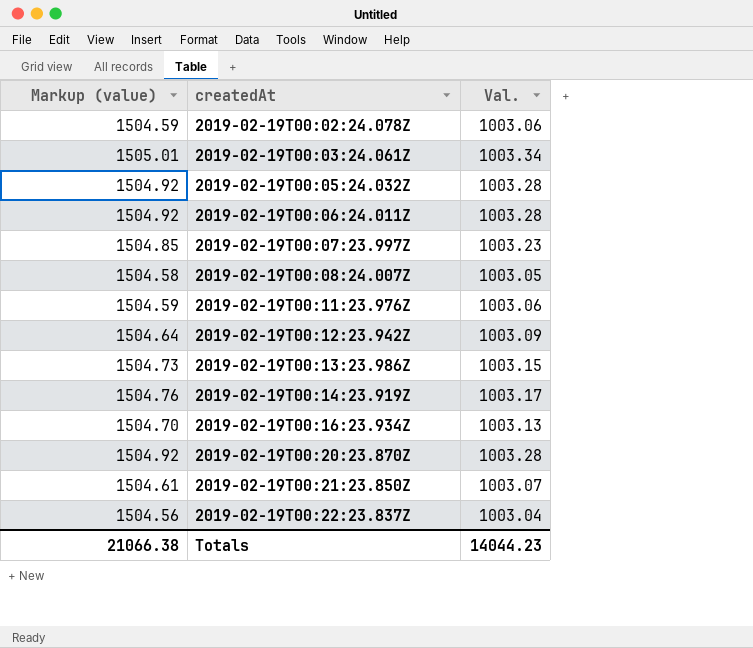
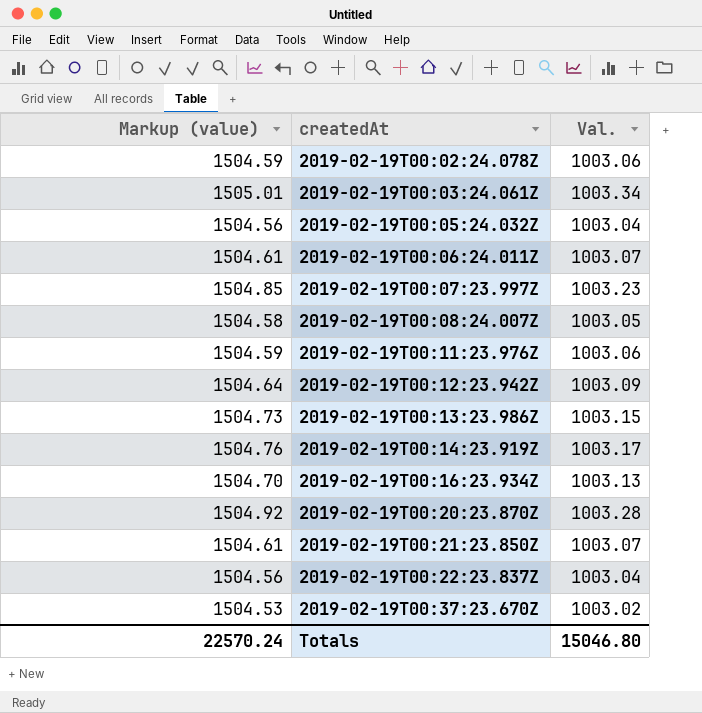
2019-02-19T00:05:24.032Z | Markup (value): 1504.92 -> 1504.56
2019-02-19T00:05:24.032Z | Val.: 1003.28 -> 1003.04
2019-02-19T00:06:24.011Z | Markup (value): 1504.92 -> 1504.61
2019-02-19T00:06:24.011Z | Val.: 1003.28 -> 1003.07
row 2019-02-19T00:37:23.670Z: none -> 1504.53 | 1003.02
Totals | Markup (value): 21066.38 -> 22570.24
Totals | Val.: 14044.23 -> 15046.80

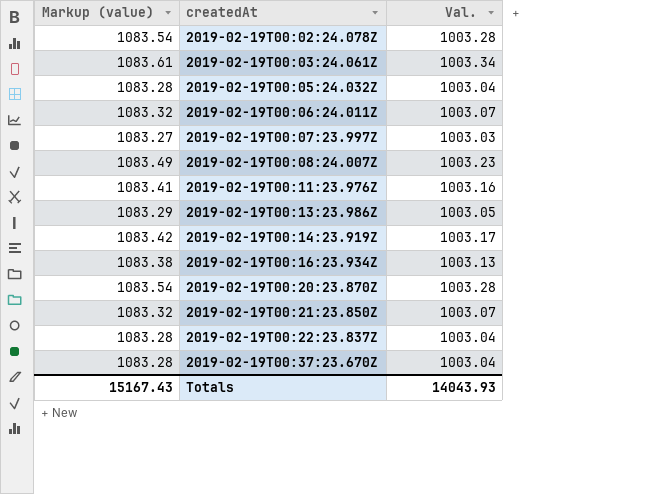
column Markup (value) | formula: [Val.] * 1.5 -> [Val.] * 1.08
row 2019-02-19T00:12:23.942Z: 1504.64 | 1003.09 -> none
2019-02-19T00:02:24.078Z | Val.: 1003.06 -> 1003.28
2019-02-19T00:07:23.997Z | Val.: 1003.23 -> 1003.03
2019-02-19T00:08:24.007Z | Val.: 1003.05 -> 1003.23
2019-02-19T00:11:23.976Z | Val.: 1003.06 -> 1003.16
2019-02-19T00:13:23.986Z | Val.: 1003.15 -> 1003.05
2019-02-19T00:37:23.670Z | Val.: 1003.02 -> 1003.04
Totals | Markup (value): 22570.24 -> 15167.43
Totals | Val.: 15046.80 -> 14043.93

